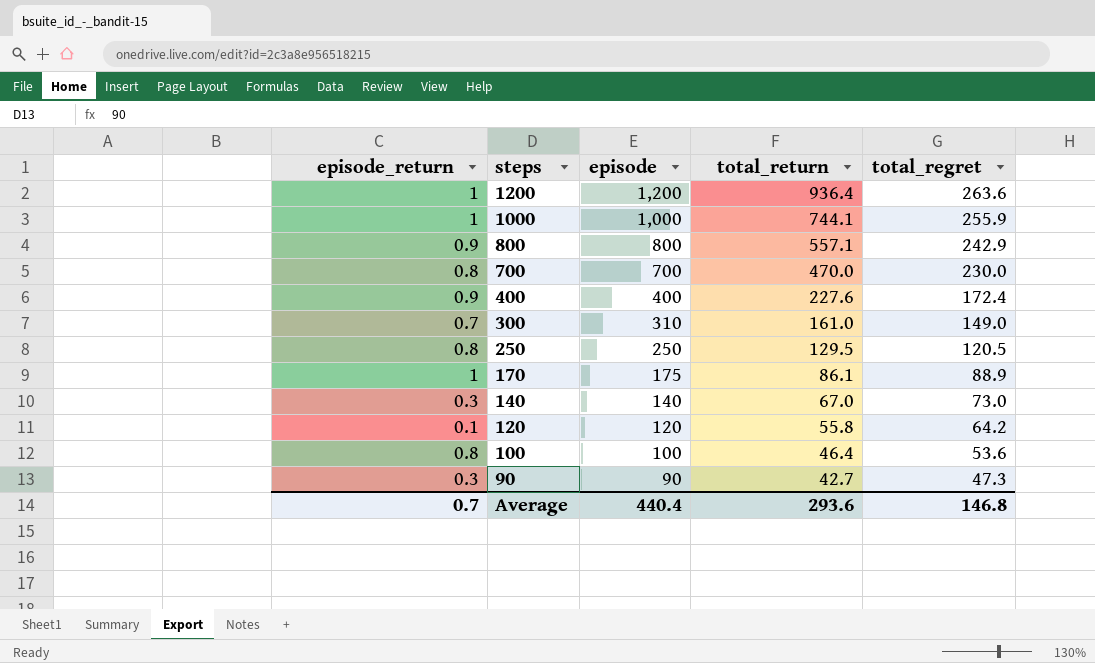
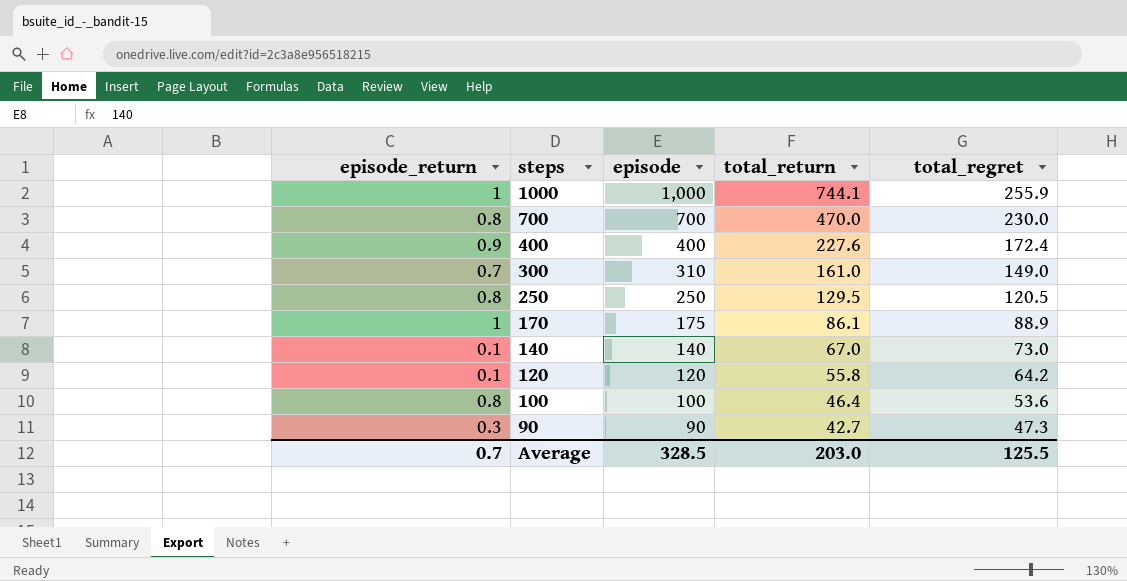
row 1200: 1 | 1,200 | 936.4 | 263.6 -> none
row 800: 0.9 | 800 | 557.1 | 242.9 -> none
140 | episode_return: 0.3 -> 0.1
Average | episode: 440.4 -> 328.5
Average | total_return: 293.6 -> 203.0
Average | total_regret: 146.8 -> 125.5

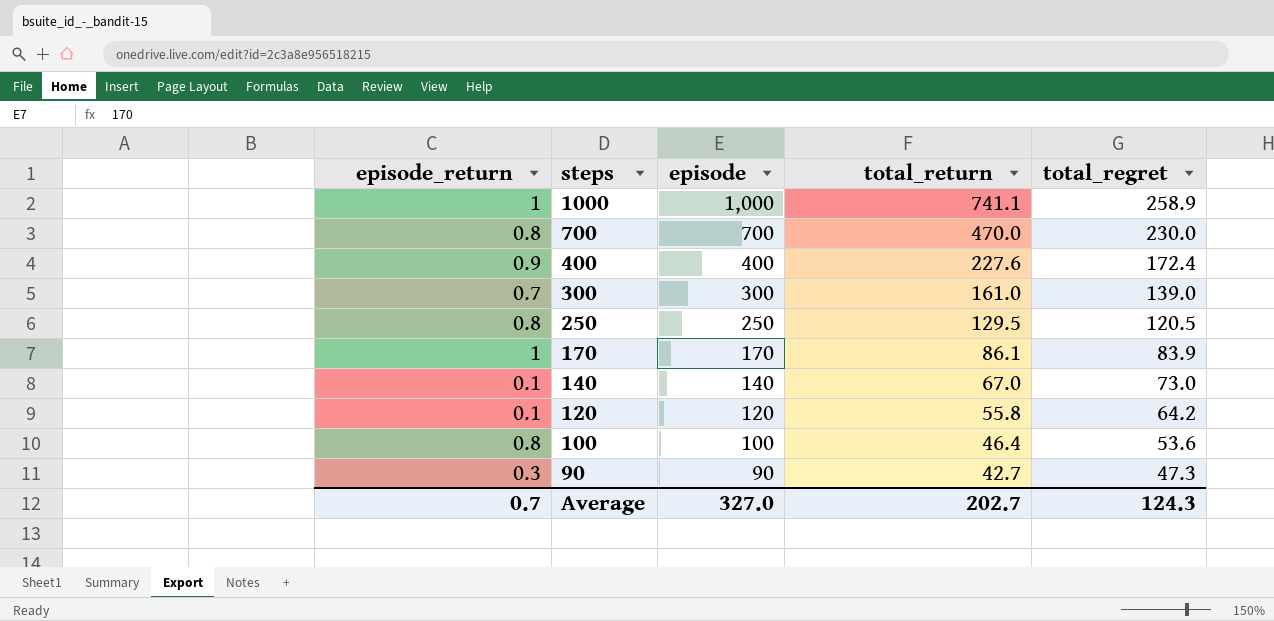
1000 | total_return: 744.1 -> 741.1
1000 | total_regret: 255.9 -> 258.9
300 | episode: 310 -> 300
300 | total_regret: 149.0 -> 139.0
170 | episode: 175 -> 170
170 | total_regret: 88.9 -> 83.9
Average | episode: 328.5 -> 327.0
Average | total_return: 203.0 -> 202.7
Average | total_regret: 125.5 -> 124.3

